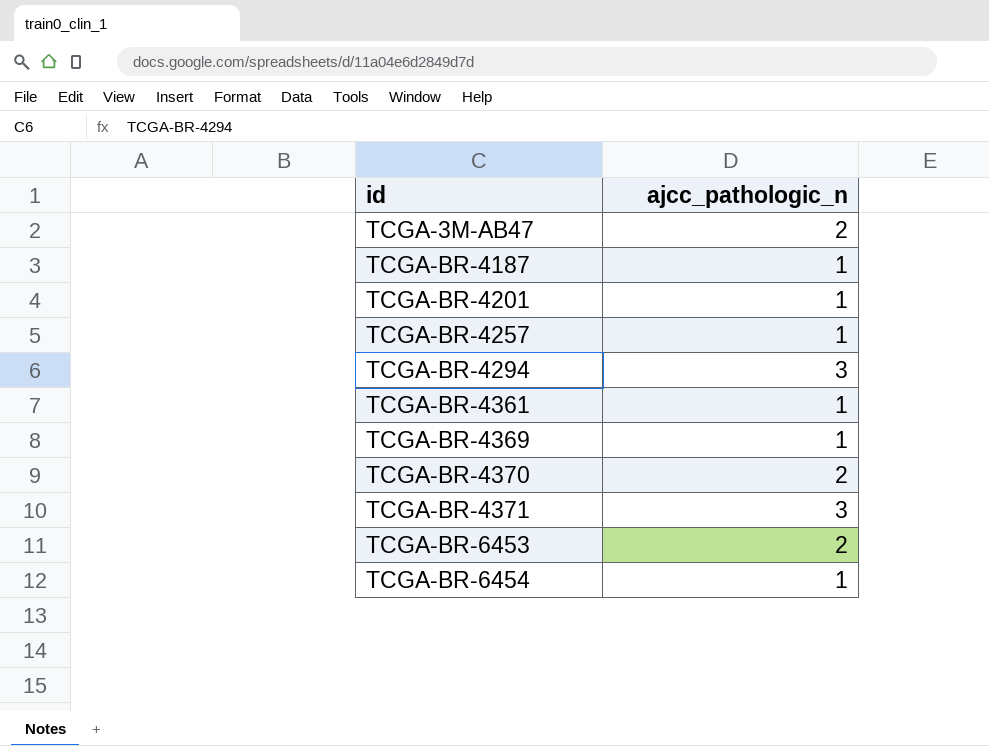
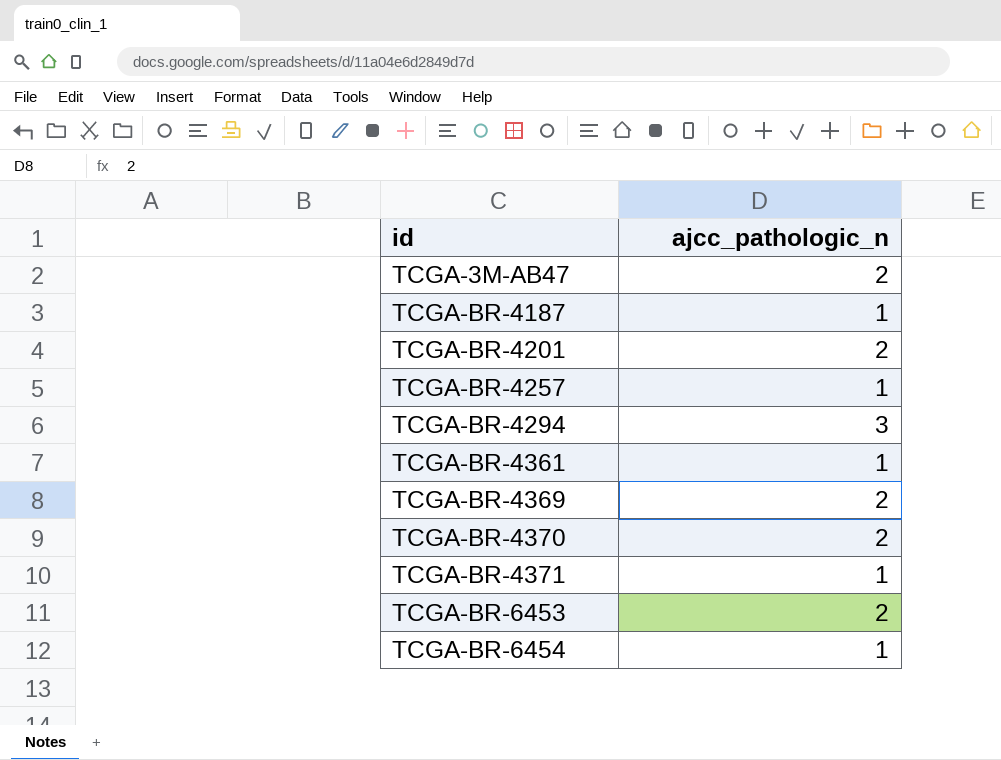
TCGA-BR-4201 | ajcc_pathologic_n: 1 -> 2
TCGA-BR-4369 | ajcc_pathologic_n: 1 -> 2
TCGA-BR-4371 | ajcc_pathologic_n: 3 -> 1

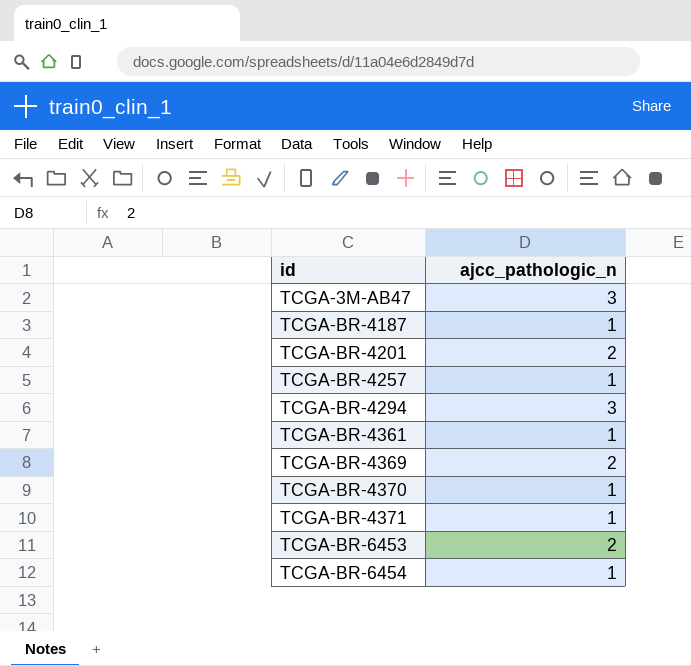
TCGA-3M-AB47 | ajcc_pathologic_n: 2 -> 3
TCGA-BR-4370 | ajcc_pathologic_n: 2 -> 1

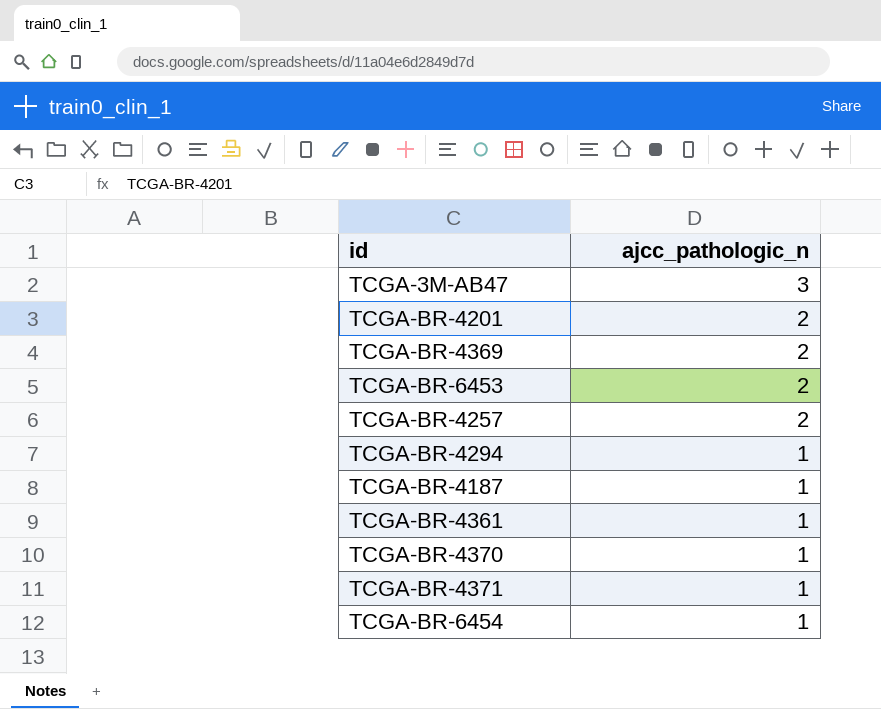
row order: id ascending -> ajcc_pathologic_n descending
TCGA-BR-4257 | ajcc_pathologic_n: 1 -> 2
TCGA-BR-4294 | ajcc_pathologic_n: 3 -> 1

